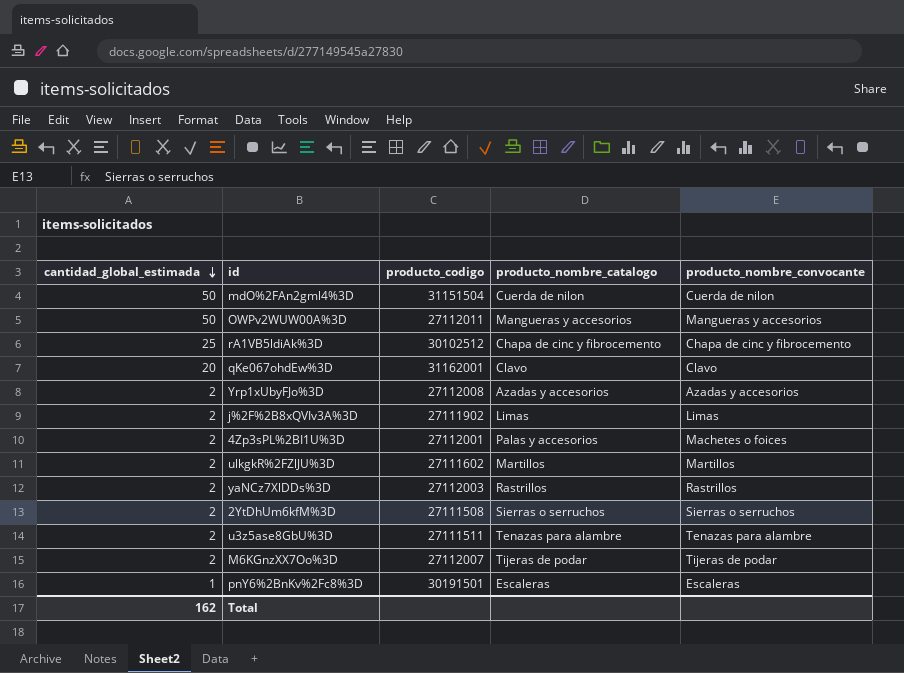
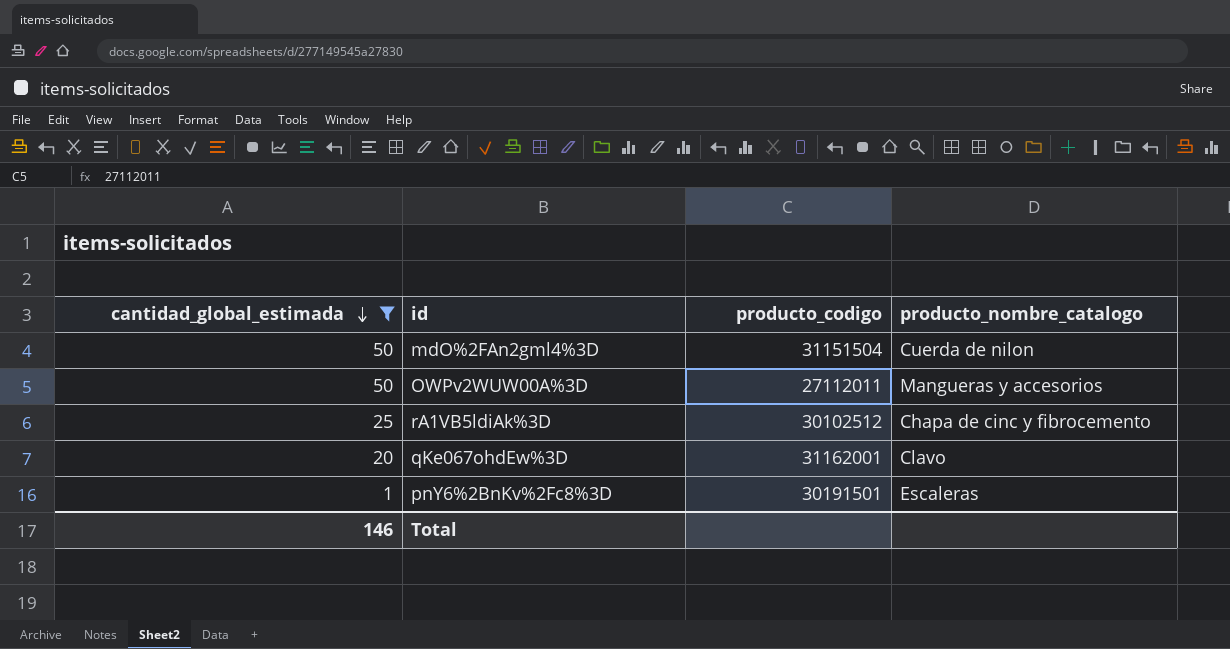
filter: none -> cantidad_global_estimada != 2
column producto_nombre_convocante | position: 5 -> none
Total | cantidad_global_estimada: 162 -> 146

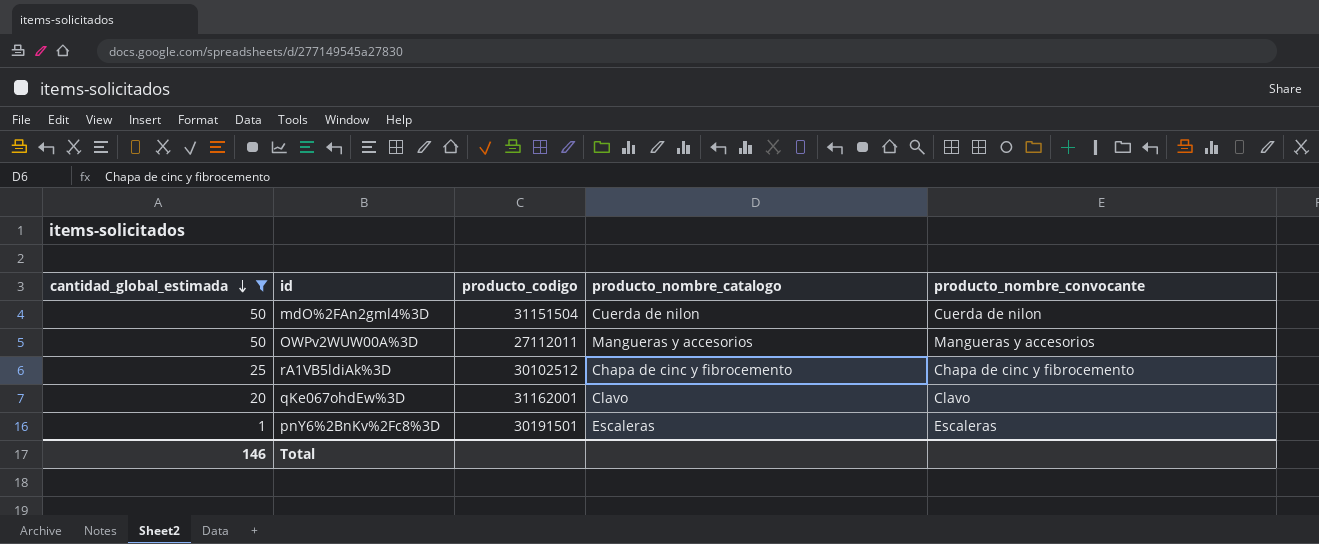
column producto_nombre_convocante | position: none -> 5

